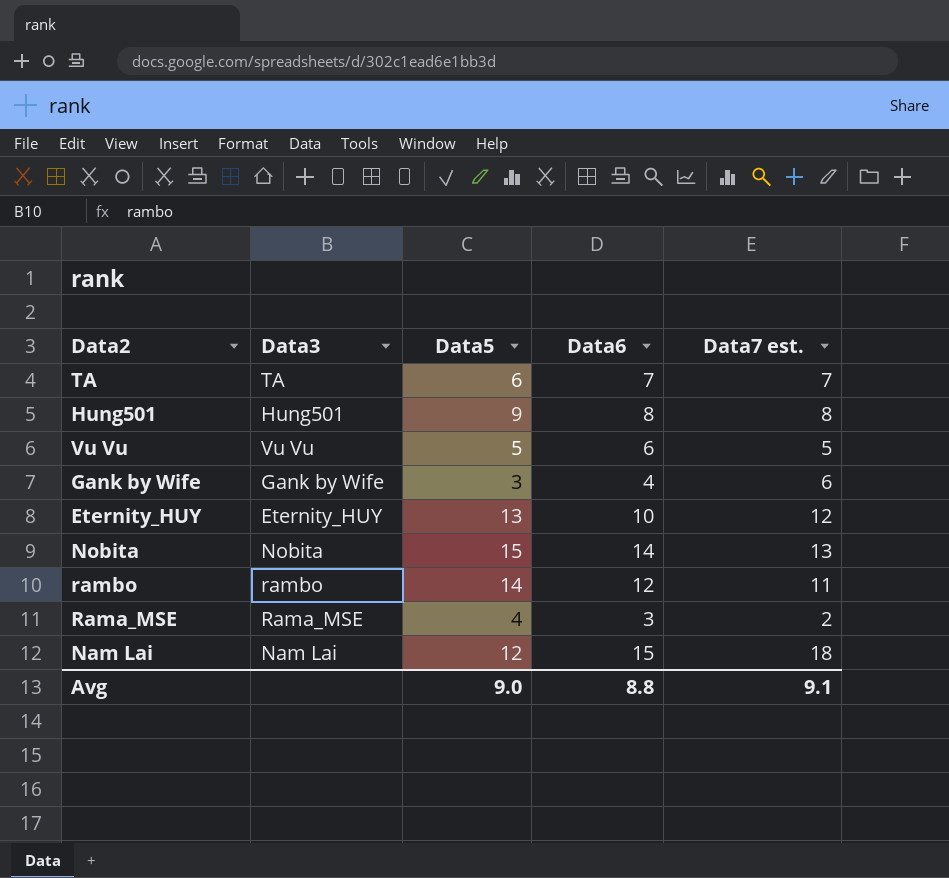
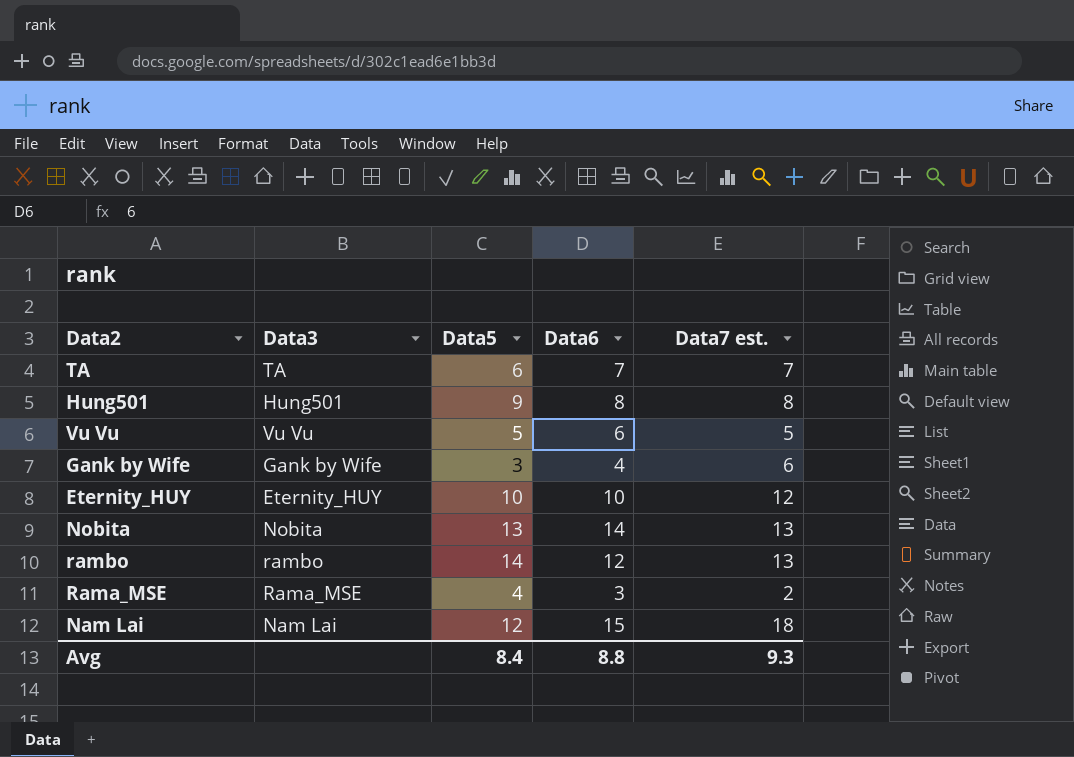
Eternity_HUY | Data5: 13 -> 10
Nobita | Data5: 15 -> 13
rambo | Data7 est.: 11 -> 13
Avg | Data5: 9.0 -> 8.4
Avg | Data7 est.: 9.1 -> 9.3

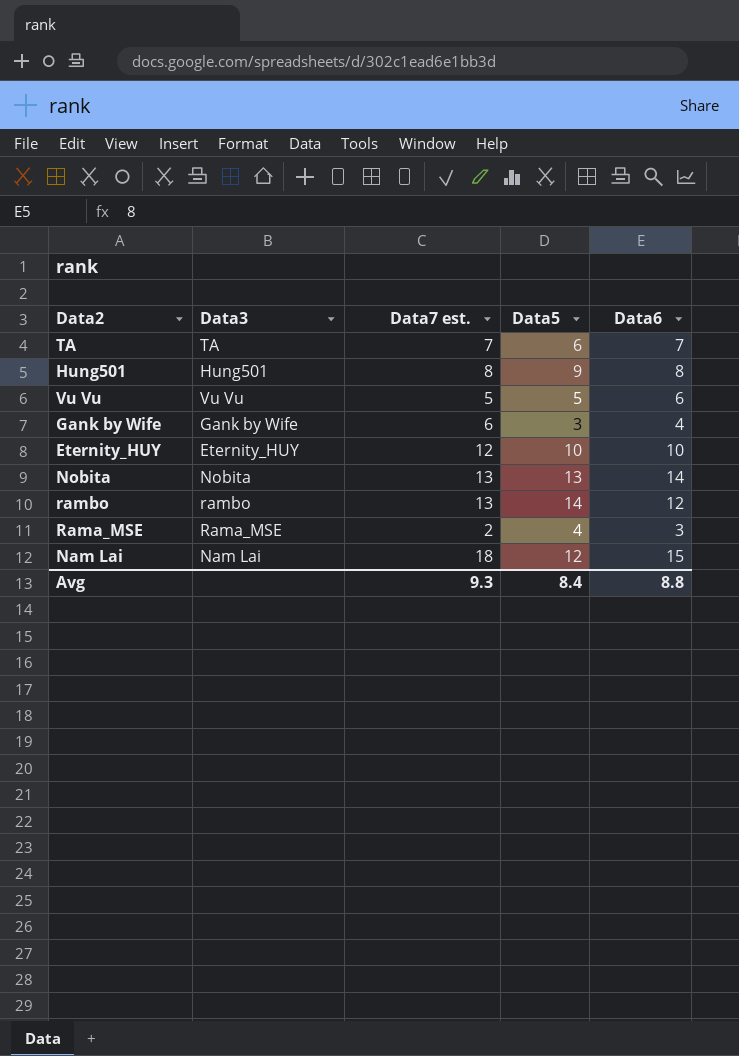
column Data7 est. | position: 5 -> 3

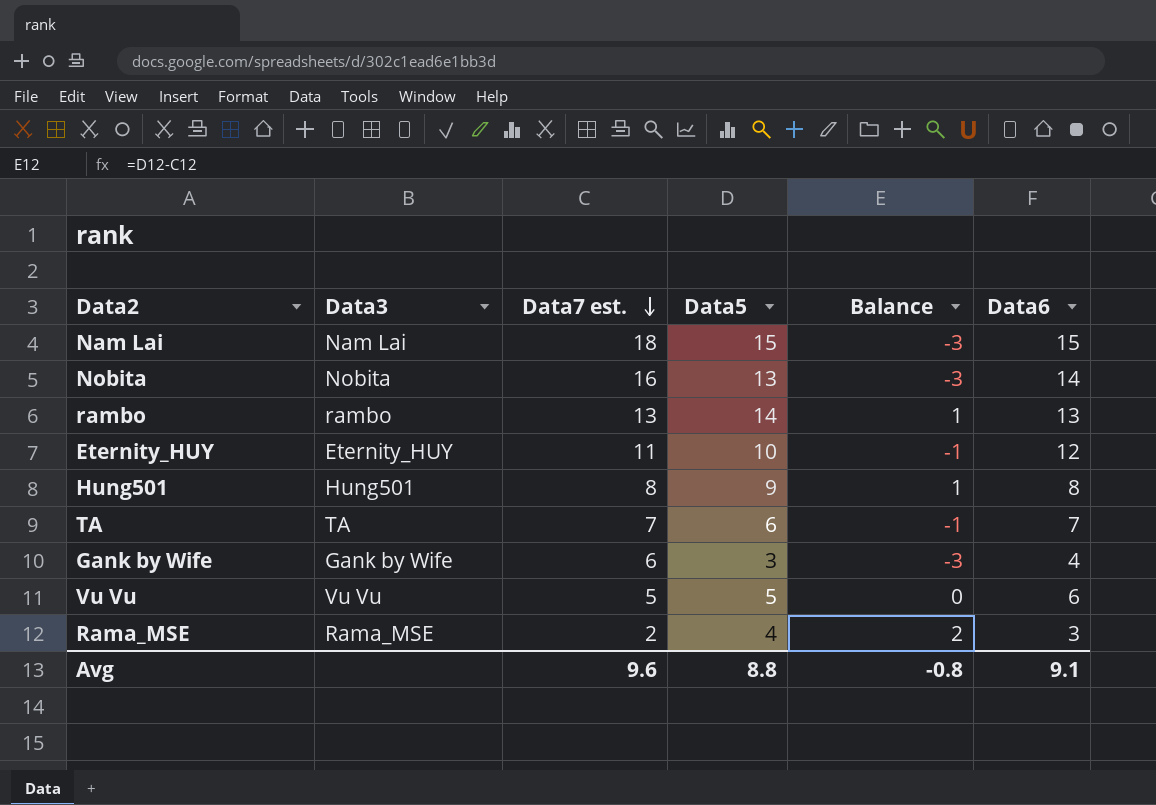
row order: none -> Data7 est. descending
column Balance | formula: none -> [Data5] - [Data7 est.]
Nam Lai | Data5: 12 -> 15
Nobita | Data7 est.: 13 -> 16
rambo | Data6: 12 -> 13
Eternity_HUY | Data7 est.: 12 -> 11
Eternity_HUY | Data6: 10 -> 12
Avg | Data7 est.: 9.3 -> 9.6
Avg | Data5: 8.4 -> 8.8
Avg | Data6: 8.8 -> 9.1

